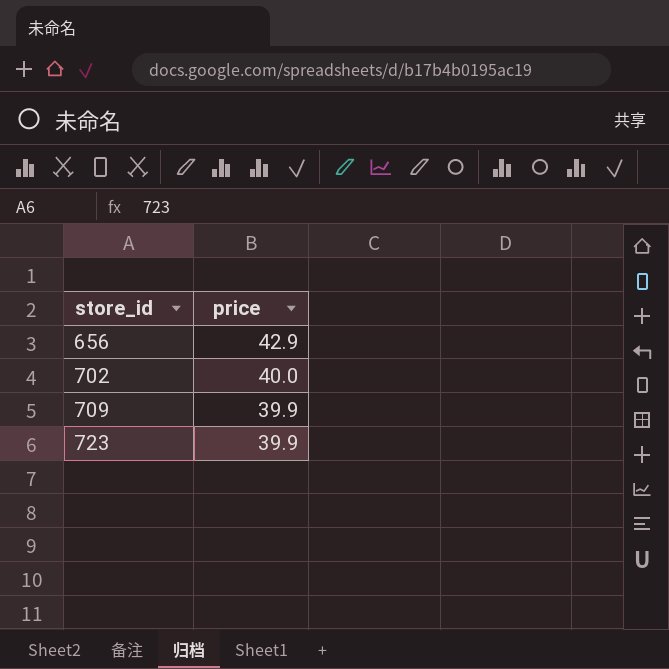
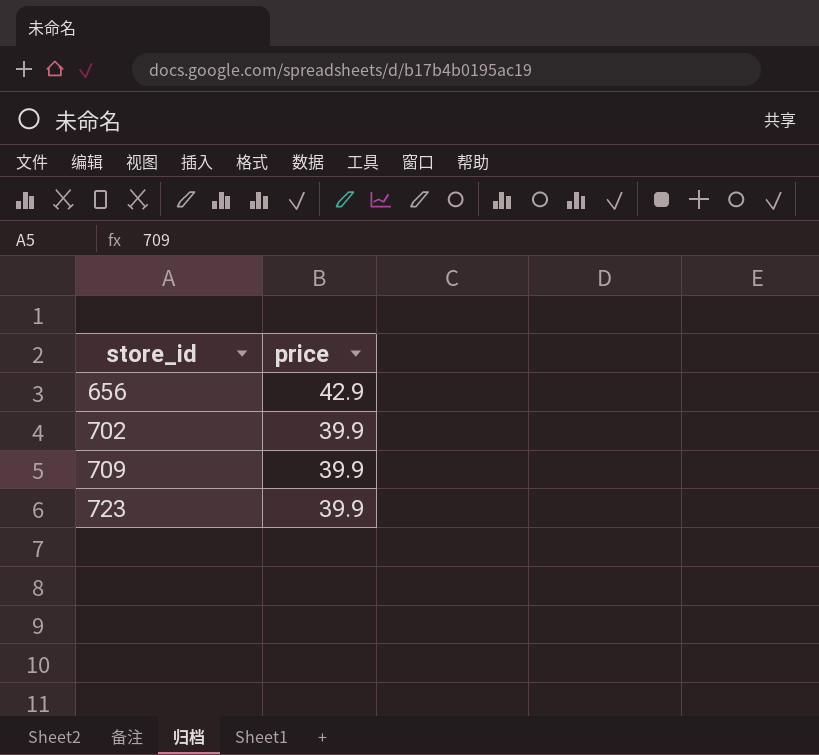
702 | price: 40.0 -> 39.9

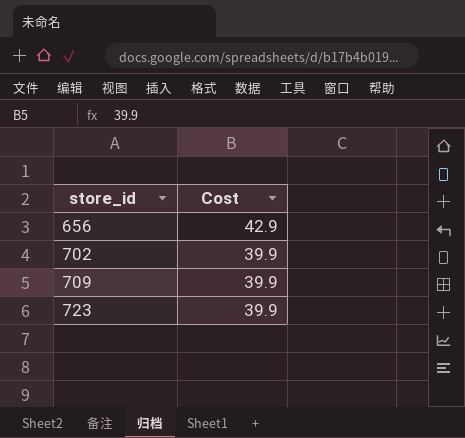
column name: price -> Cost

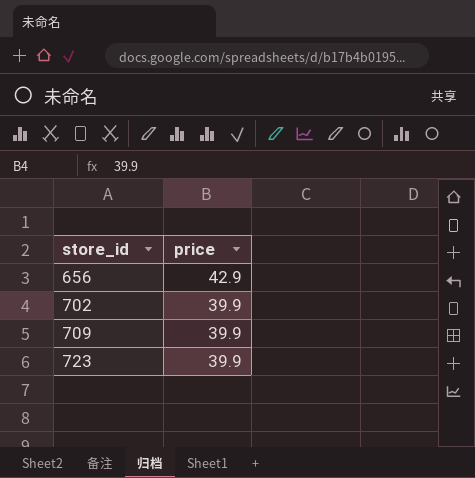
column name: Cost -> price

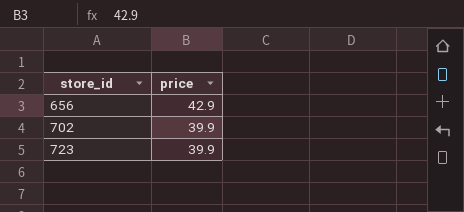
row 709: 39.9 -> none

